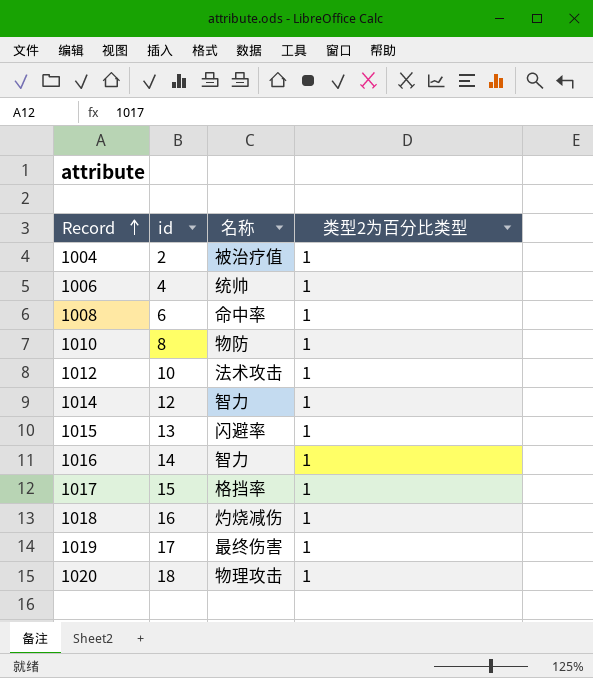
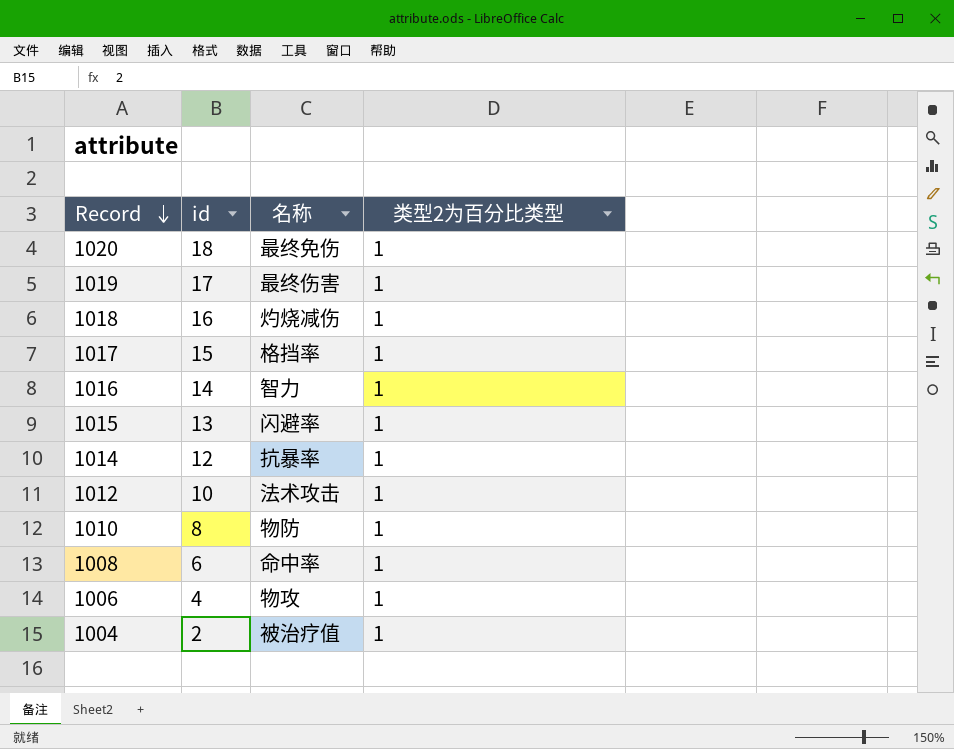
row order: Record ascending -> Record descending
1020 | 名称: 物理攻击 -> 最终免伤
1014 | 名称: 智力 -> 抗暴率
1006 | 名称: 统帅 -> 物攻

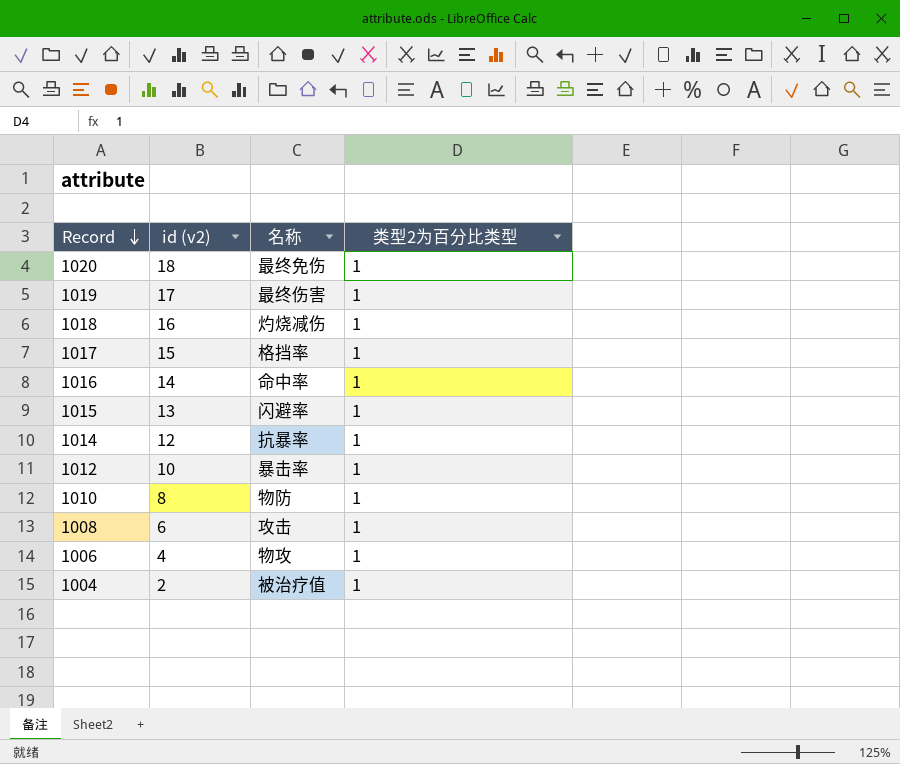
column name: id -> id (v2)
1016 | 名称: 智力 -> 命中率
1012 | 名称: 法术攻击 -> 暴击率
1008 | 名称: 命中率 -> 攻击

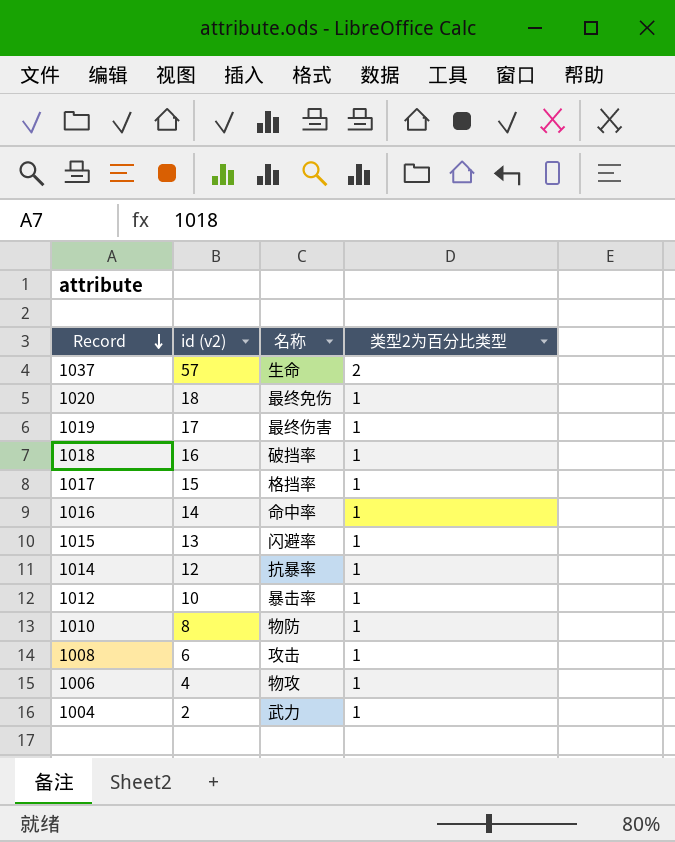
row 1037: none -> 57 | 生命 | 2
1018 | 名称: 灼烧减伤 -> 破挡率
1004 | 名称: 被治疗值 -> 武力

